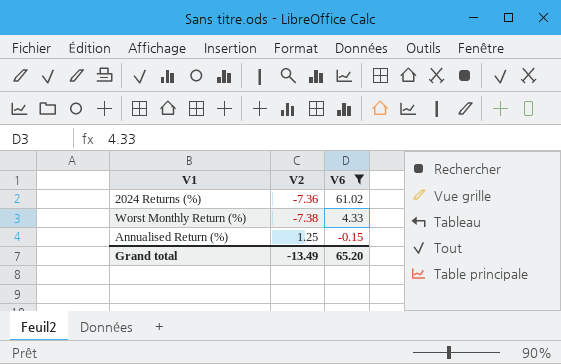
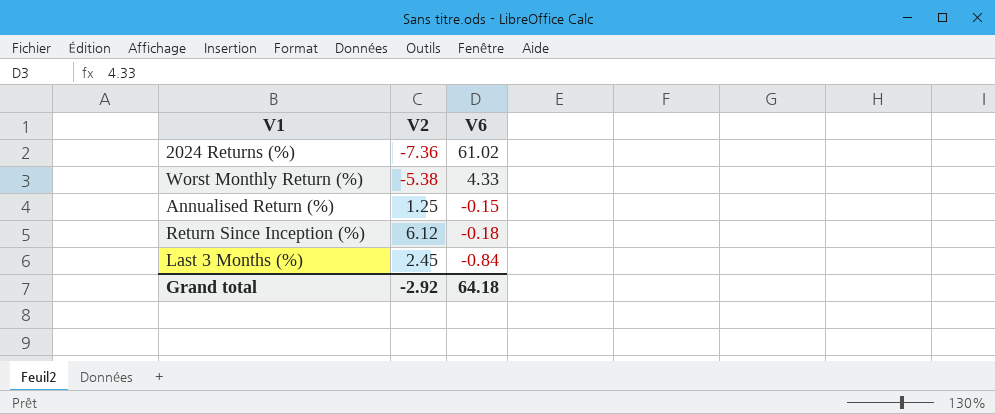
filter: V6 >= -0.15 -> none
Worst Monthly Return (%) | V2: -7.38 -> -5.38
Grand total | V2: -13.49 -> -2.92
Grand total | V6: 65.20 -> 64.18

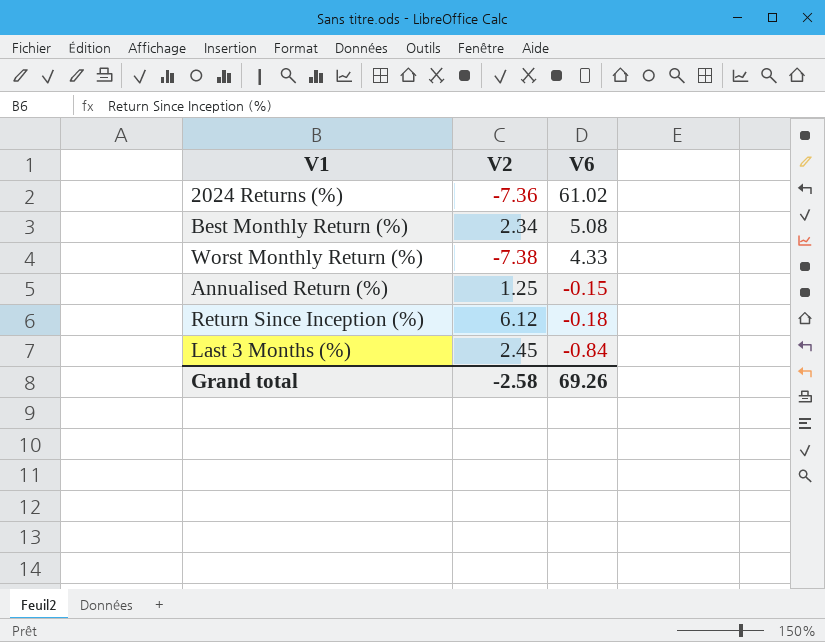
row Best Monthly Return (%): none -> 2.34 | 5.08
Worst Monthly Return (%) | V2: -5.38 -> -7.38
Grand total | V2: -2.92 -> -2.58
Grand total | V6: 64.18 -> 69.26

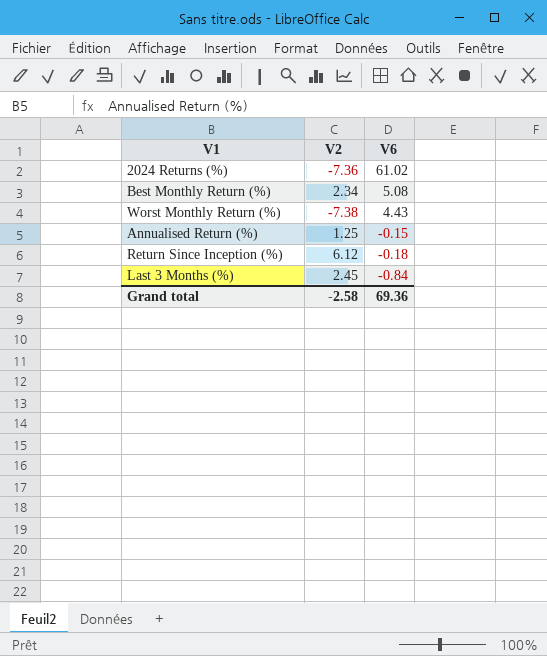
Worst Monthly Return (%) | V6: 4.33 -> 4.43
Grand total | V6: 69.26 -> 69.36

